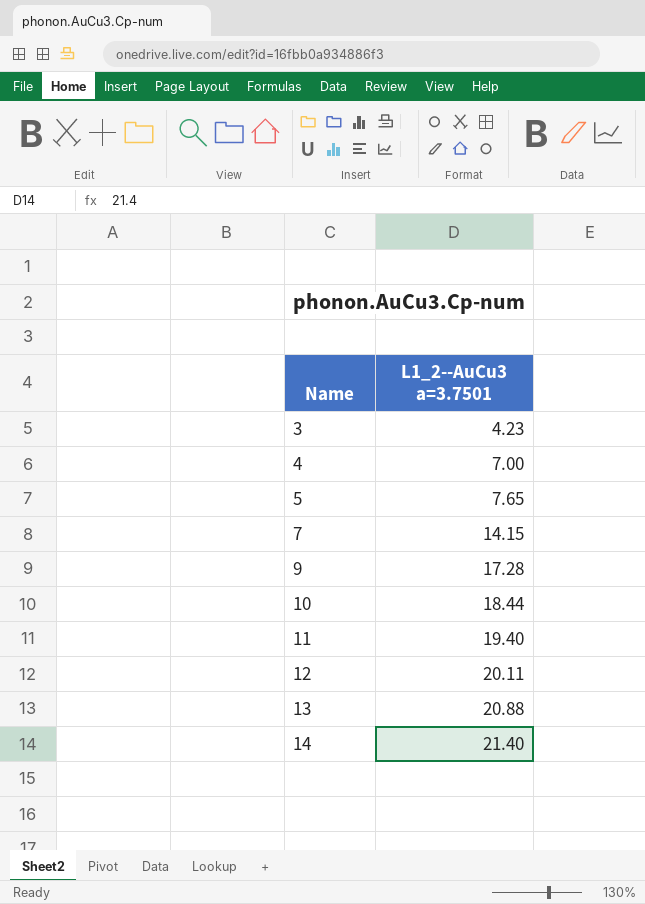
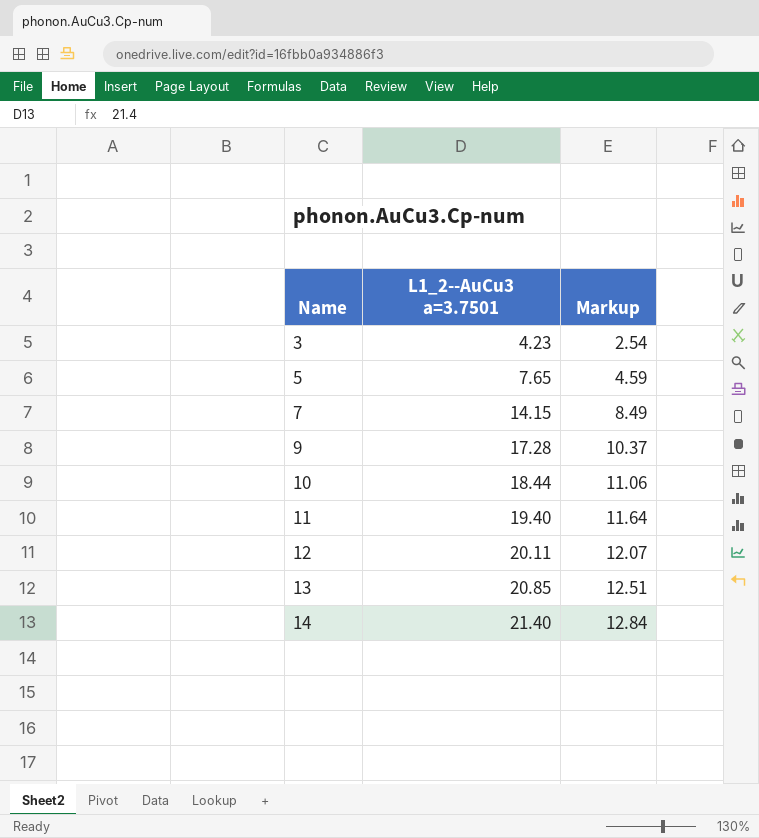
column Markup | formula: none -> [L1_2--AuCu3 a=3.7501] * 0.6
row 4: 7.00 -> none
13 | L1_2--AuCu3 a=3.7501: 20.88 -> 20.85

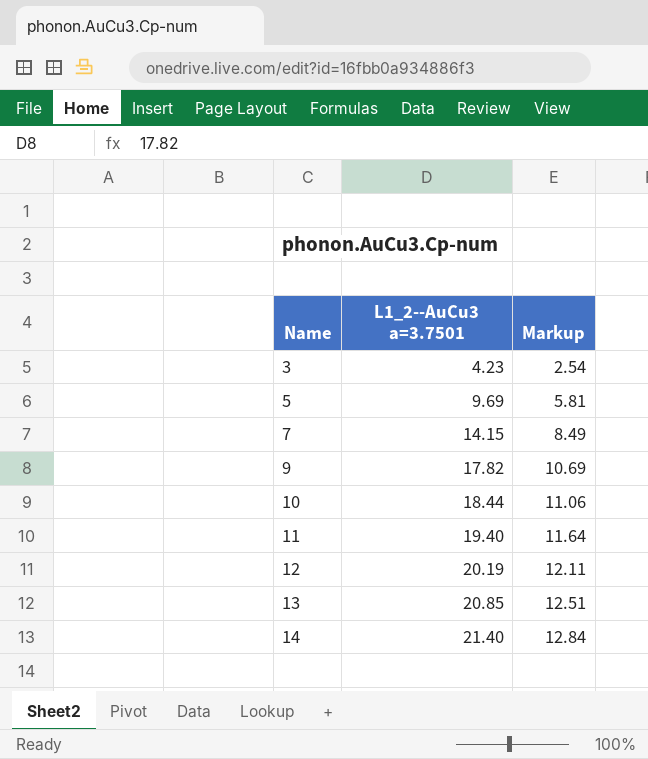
5 | L1_2--AuCu3 a=3.7501: 7.65 -> 9.69
5 | Markup: 4.59 -> 5.81
9 | L1_2--AuCu3 a=3.7501: 17.28 -> 17.82
9 | Markup: 10.37 -> 10.69
12 | L1_2--AuCu3 a=3.7501: 20.11 -> 20.19
12 | Markup: 12.07 -> 12.11

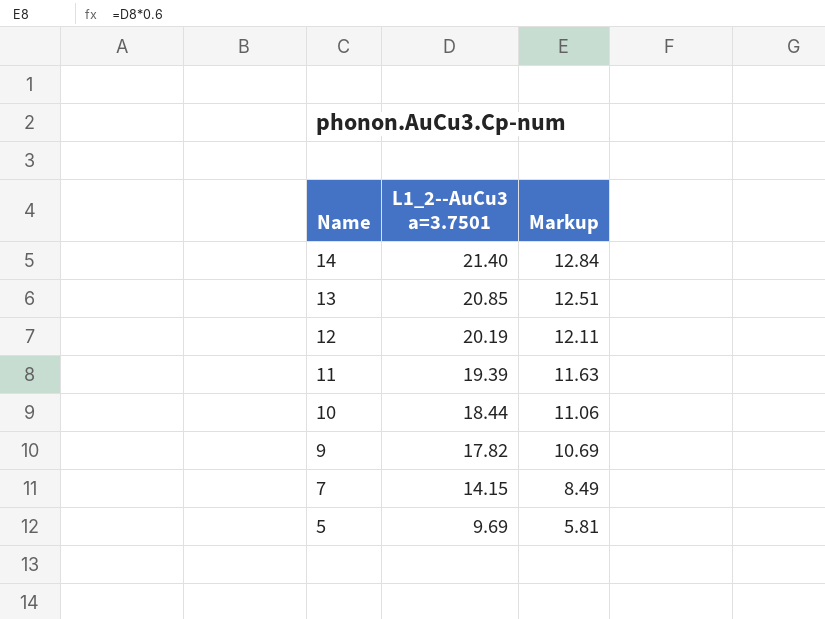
row order: Name ascending -> Name descending
row 3: 4.23 | 2.54 -> none
11 | L1_2--AuCu3 a=3.7501: 19.40 -> 19.39
11 | Markup: 11.64 -> 11.63

